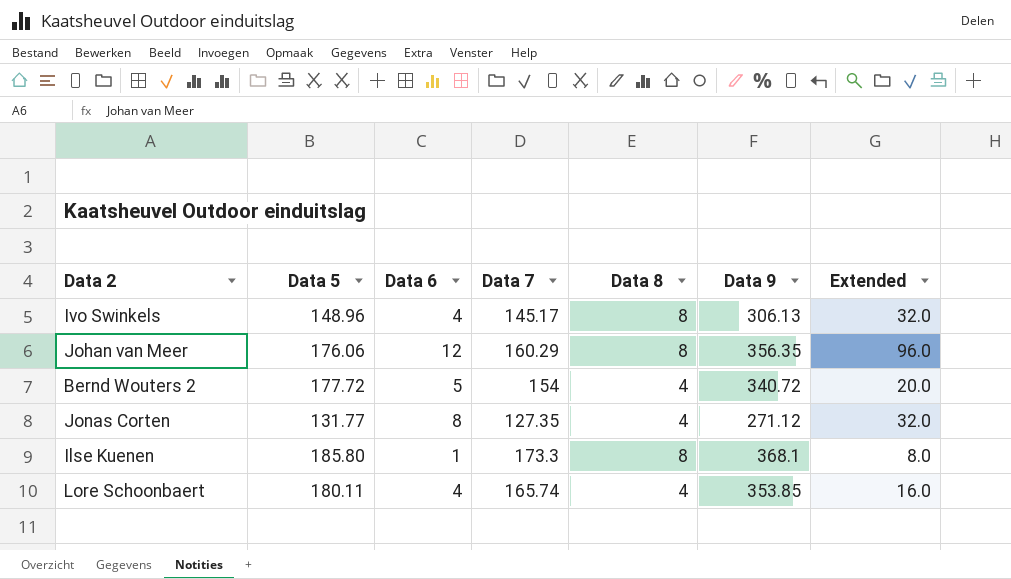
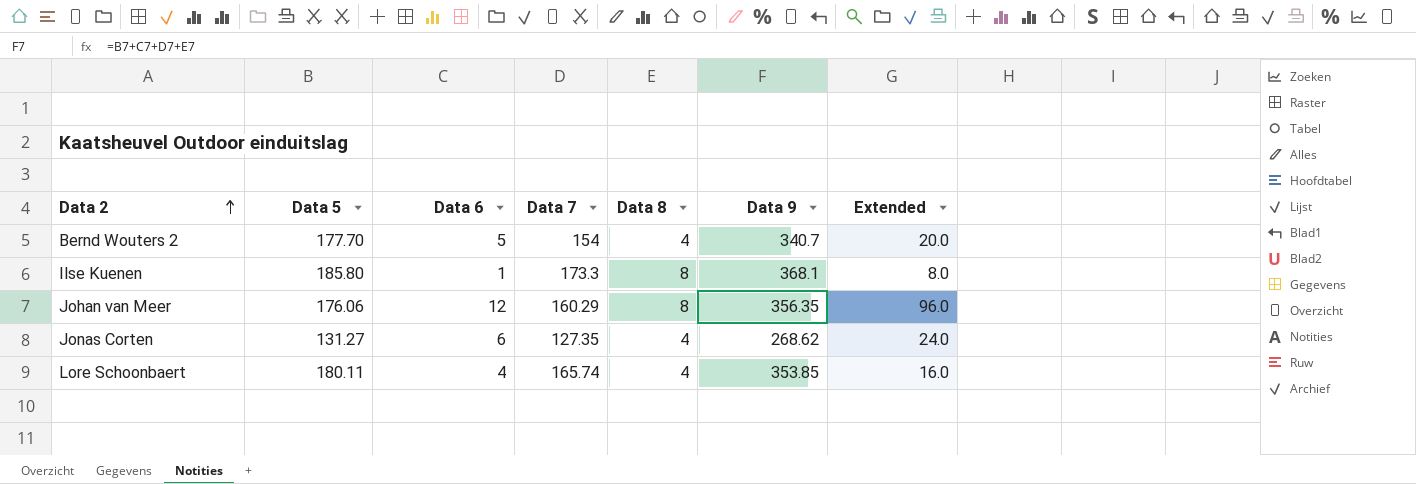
row order: none -> Data 2 ascending
row Ivo Swinkels: 148.96 | 4 | 145.17 | 8 | 306.13 | 32.0 -> none
Bernd Wouters 2 | Data 5: 177.72 -> 177.70
Bernd Wouters 2 | Data 9: 340.72 -> 340.7
Jonas Corten | Data 5: 131.77 -> 131.27
Jonas Corten | Data 6: 8 -> 6
Jonas Corten | Data 9: 271.12 -> 268.62
Jonas Corten | Extended: 32.0 -> 24.0

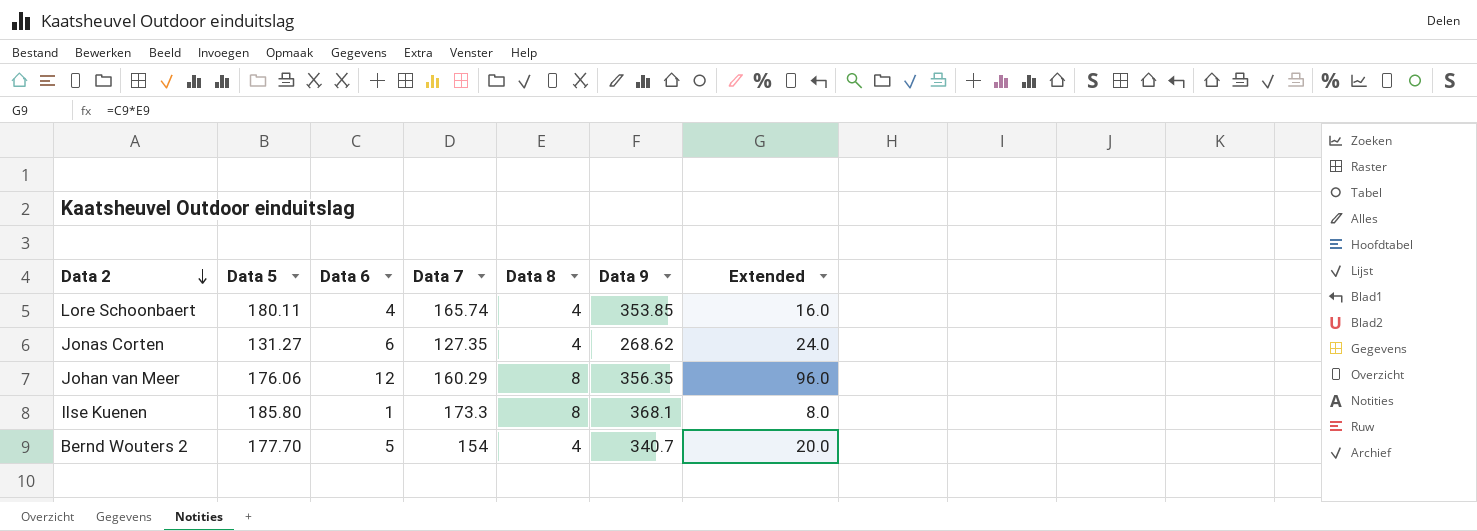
row order: Data 2 ascending -> Data 2 descending

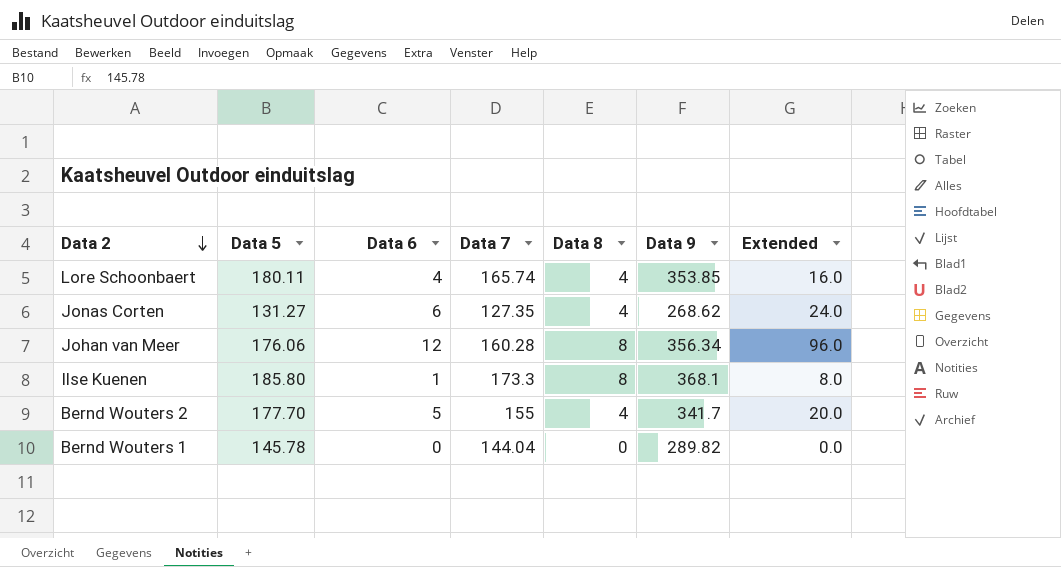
Johan van Meer | Data 7: 160.29 -> 160.28
Johan van Meer | Data 9: 356.35 -> 356.34
Bernd Wouters 2 | Data 7: 154 -> 155
Bernd Wouters 2 | Data 9: 340.7 -> 341.7
row Bernd Wouters 1: none -> 145.78 | 0 | 144.04 | 0 | 289.82 | 0.0

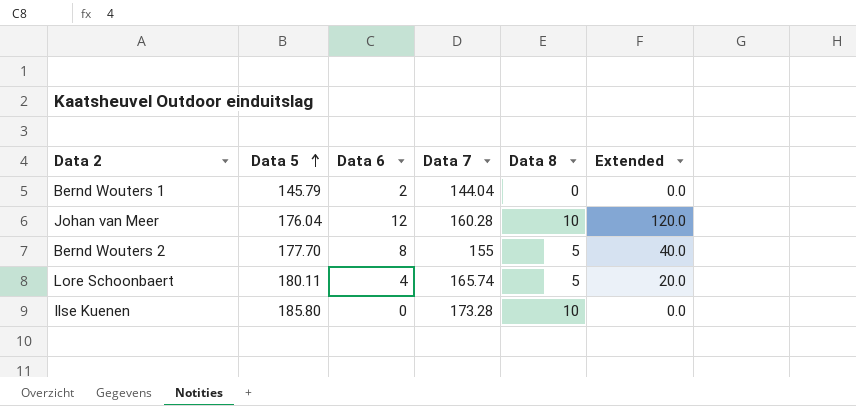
row order: Data 2 descending -> Data 5 ascending
column Data 9 | formula: [Data 5] + [Data 6] + [Data 7] + [Data 8] -> none
row Jonas Corten: 131.27 | 6 | 127.35 | 4 | 268.62 | 24.0 -> none
Bernd Wouters 1 | Data 5: 145.78 -> 145.79
Bernd Wouters 1 | Data 6: 0 -> 2
Johan van Meer | Data 5: 176.06 -> 176.04
Johan van Meer | Data 8: 8 -> 10
Johan van Meer | Extended: 96.0 -> 120.0
Bernd Wouters 2 | Data 6: 5 -> 8
Bernd Wouters 2 | Data 8: 4 -> 5
Bernd Wouters 2 | Extended: 20.0 -> 40.0
Lore Schoonbaert | Data 8: 4 -> 5
Lore Schoonbaert | Extended: 16.0 -> 20.0
Ilse Kuenen | Data 6: 1 -> 0
Ilse Kuenen | Data 7: 173.3 -> 173.28
Ilse Kuenen | Data 8: 8 -> 10
Ilse Kuenen | Extended: 8.0 -> 0.0

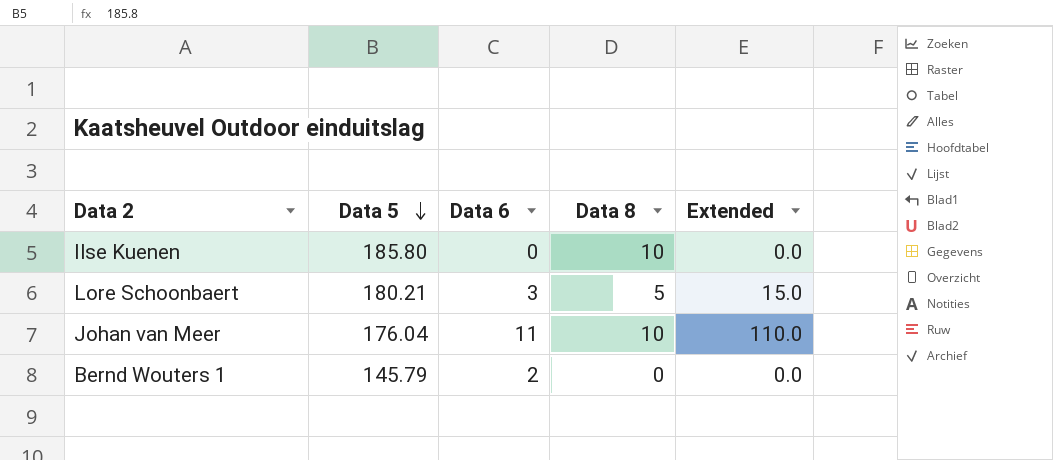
row order: Data 5 ascending -> Data 5 descending
column Data 7 | position: 4 -> none
row Bernd Wouters 2: 177.70 | 8 | 155 | 5 | 40.0 -> none
Lore Schoonbaert | Data 5: 180.11 -> 180.21
Lore Schoonbaert | Data 6: 4 -> 3
Lore Schoonbaert | Extended: 20.0 -> 15.0
Johan van Meer | Data 6: 12 -> 11
Johan van Meer | Extended: 120.0 -> 110.0

